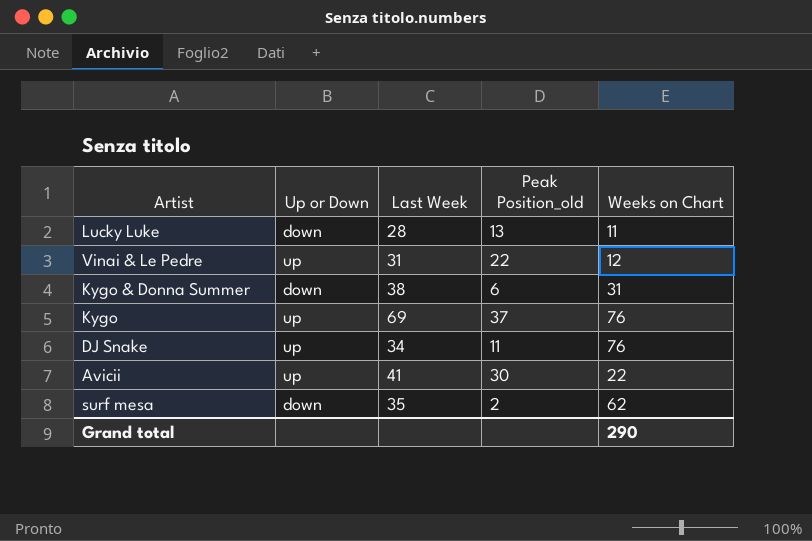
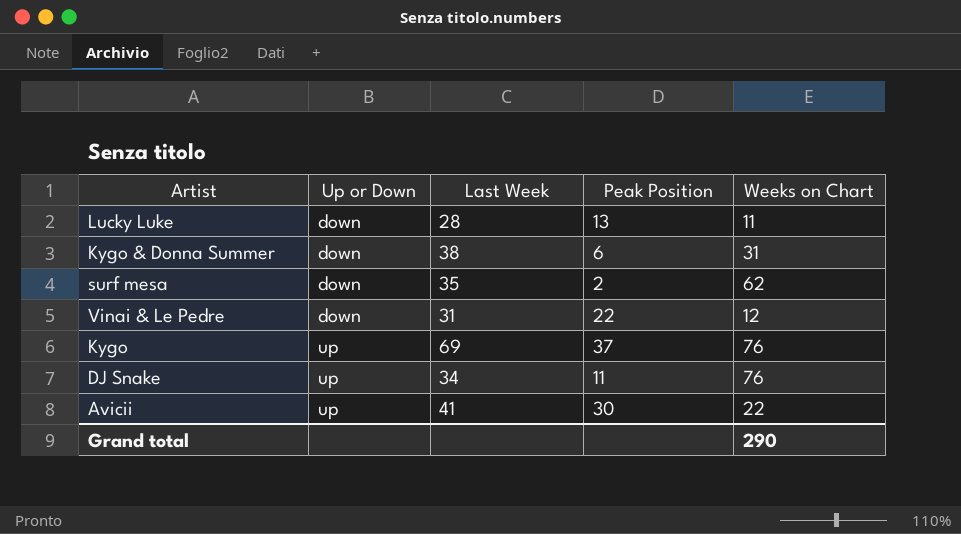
row order: none -> Up or Down ascending
column name: Peak Position_old -> Peak Position
Vinai & Le Pedre | Up or Down: up -> down

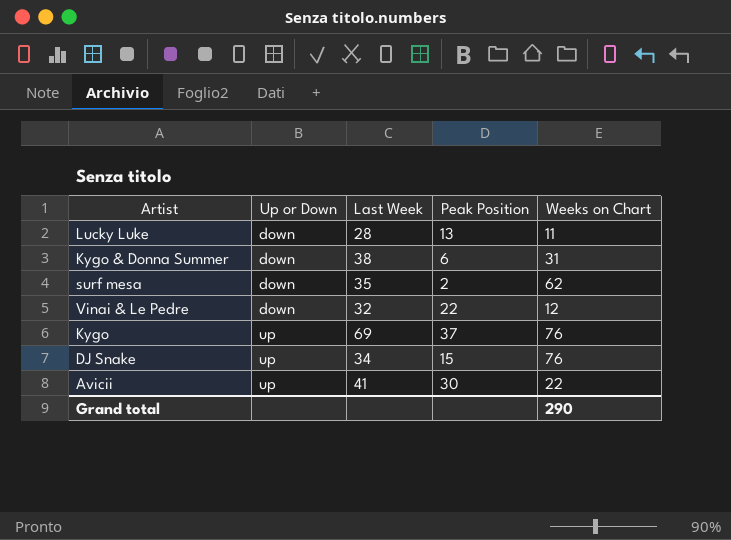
Vinai & Le Pedre | Last Week: 31 -> 32
DJ Snake | Peak Position: 11 -> 15

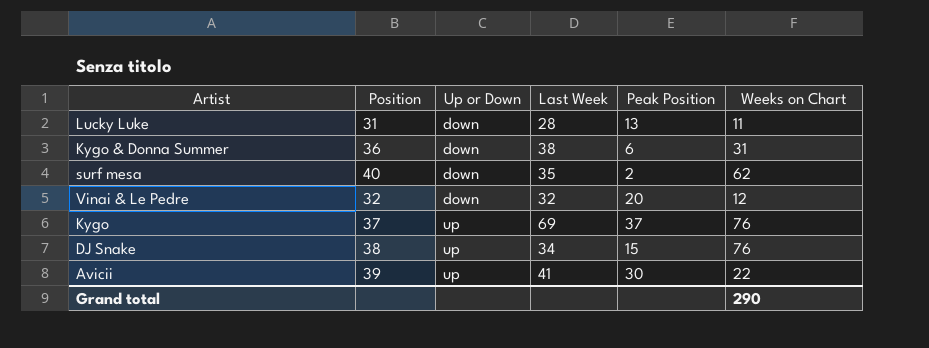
column Position | position: none -> 2
Vinai & Le Pedre | Peak Position: 22 -> 20

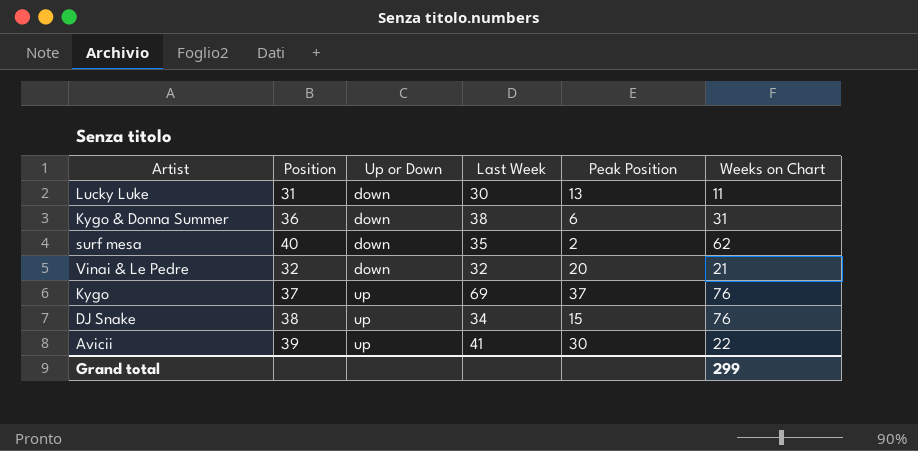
Lucky Luke | Last Week: 28 -> 30
Vinai & Le Pedre | Weeks on Chart: 12 -> 21
Grand total | Weeks on Chart: 290 -> 299

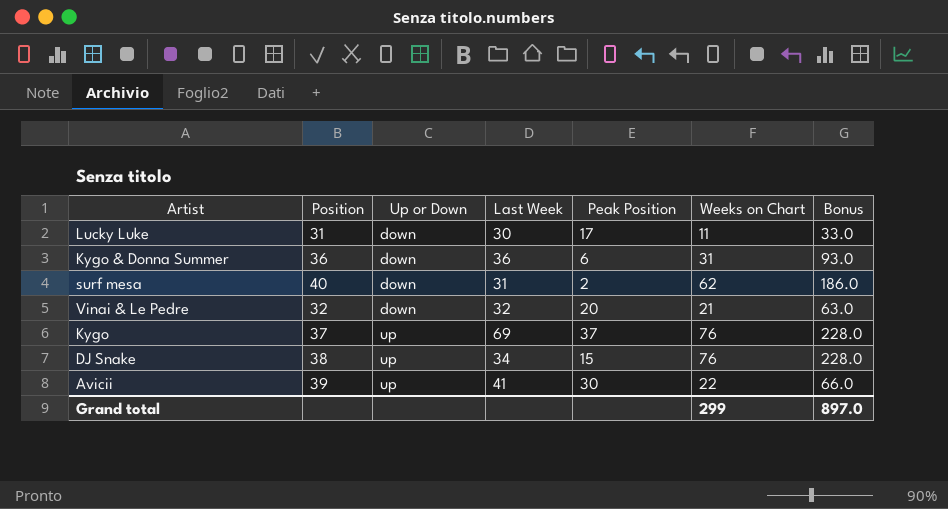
column Bonus | formula: none -> [Weeks on Chart] * 3
Lucky Luke | Peak Position: 13 -> 17
Kygo & Donna Summer | Last Week: 38 -> 36
surf mesa | Last Week: 35 -> 31

